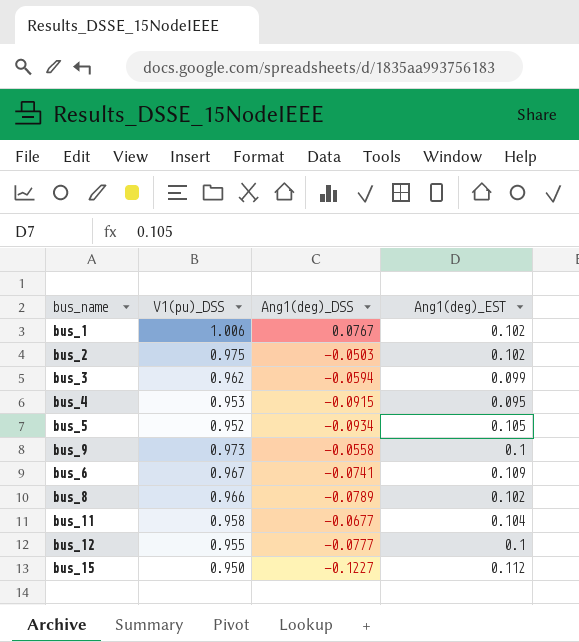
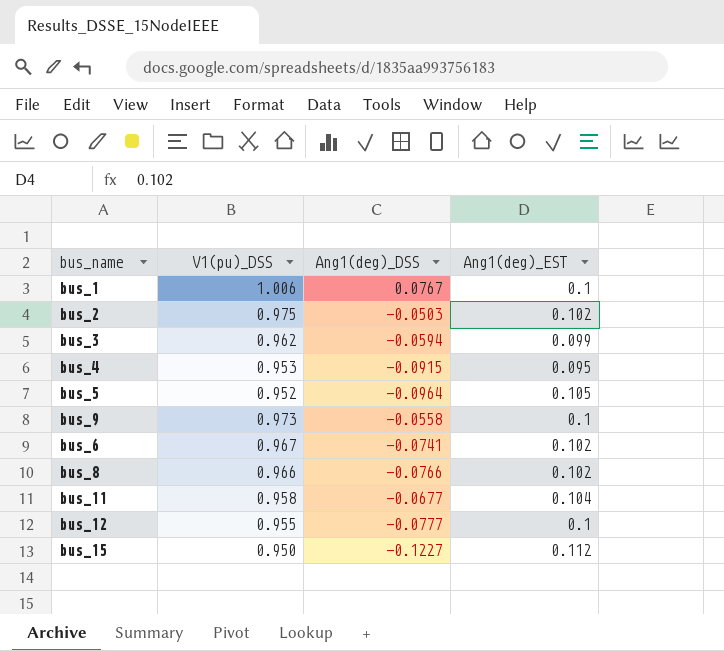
bus_1 | Ang1(deg)_EST: 0.102 -> 0.1
bus_5 | Ang1(deg)_DSS: -0.0934 -> -0.0964
bus_6 | Ang1(deg)_EST: 0.109 -> 0.102
bus_8 | Ang1(deg)_DSS: -0.0789 -> -0.0766

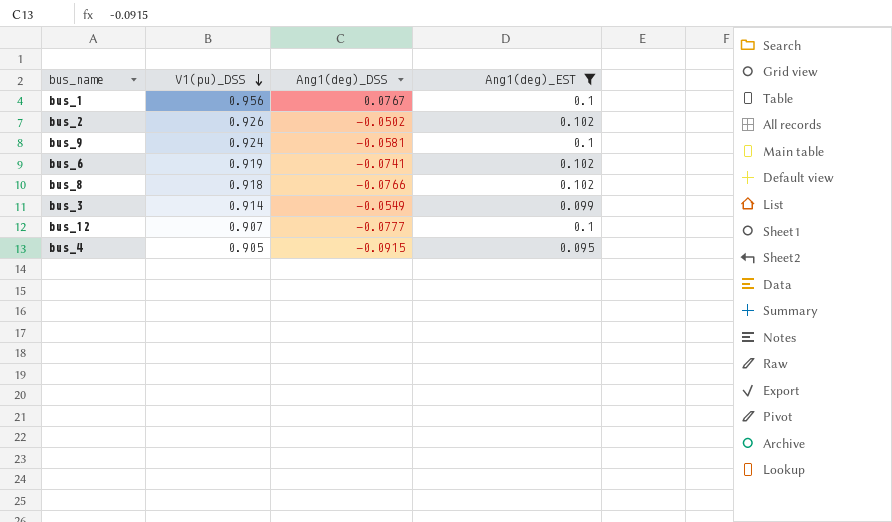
filter: none -> Ang1(deg)_EST <= 0.102
row order: none -> V1(pu)_DSS descending
bus_1 | V1(pu)_DSS: 1.006 -> 0.956
bus_2 | V1(pu)_DSS: 0.975 -> 0.926
bus_2 | Ang1(deg)_DSS: -0.0503 -> -0.0502
bus_9 | V1(pu)_DSS: 0.973 -> 0.924
bus_9 | Ang1(deg)_DSS: -0.0558 -> -0.0581
bus_6 | V1(pu)_DSS: 0.967 -> 0.919
bus_8 | V1(pu)_DSS: 0.966 -> 0.918
bus_3 | V1(pu)_DSS: 0.962 -> 0.914
bus_3 | Ang1(deg)_DSS: -0.0594 -> -0.0549
bus_12 | V1(pu)_DSS: 0.955 -> 0.907
bus_4 | V1(pu)_DSS: 0.953 -> 0.905

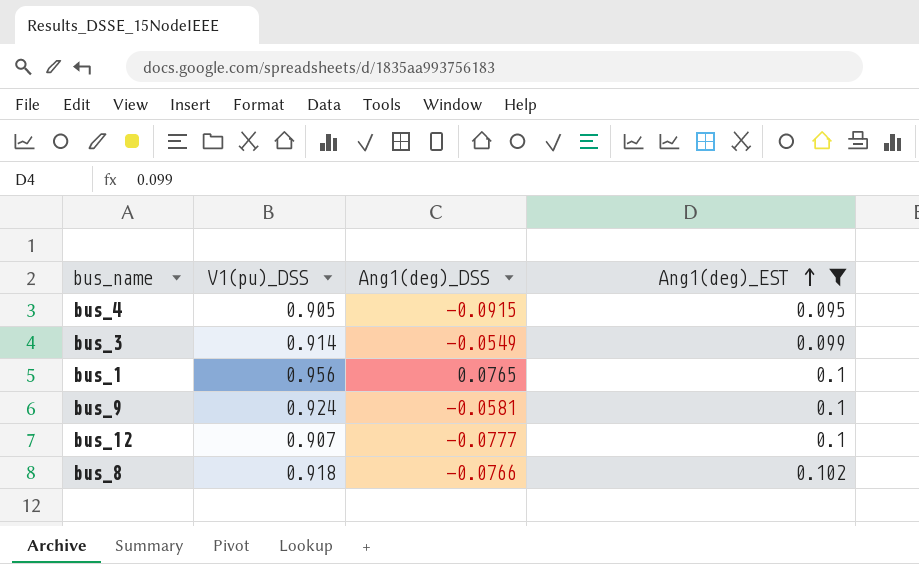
row order: V1(pu)_DSS descending -> Ang1(deg)_EST ascending
row bus_2: 0.926 | -0.0502 | 0.102 -> none
row bus_6: 0.919 | -0.0741 | 0.102 -> none
bus_1 | Ang1(deg)_DSS: 0.0767 -> 0.0765

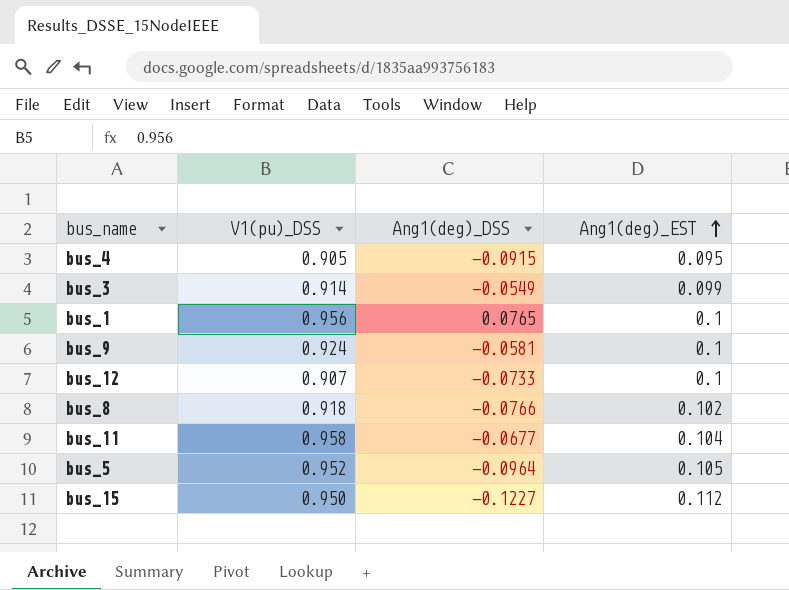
filter: Ang1(deg)_EST <= 0.102 -> none
bus_12 | Ang1(deg)_DSS: -0.0777 -> -0.0733

